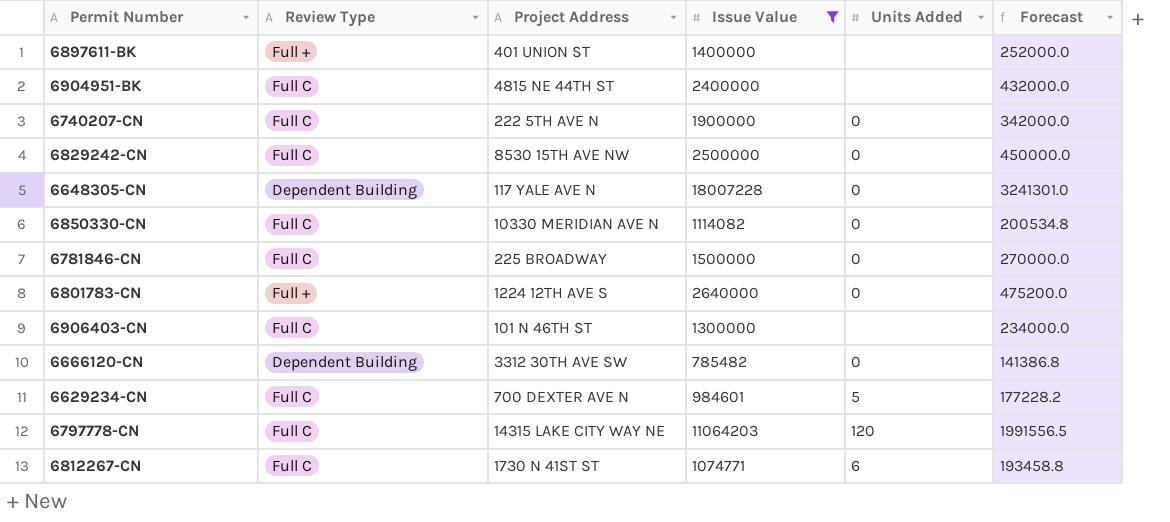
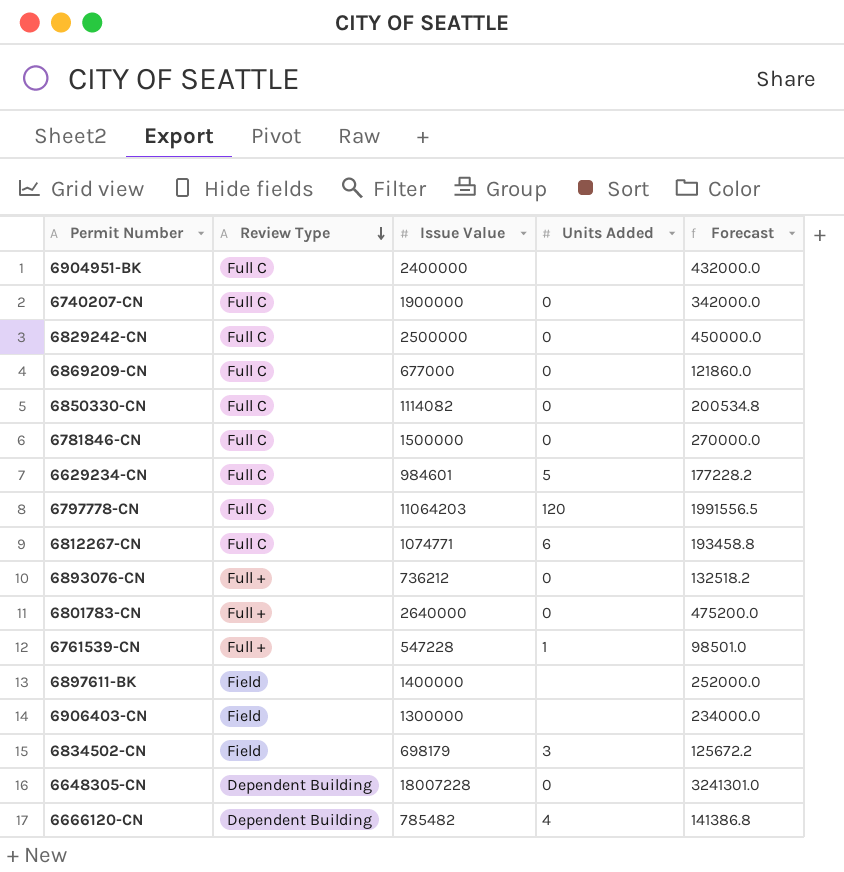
filter: Issue Value >= 785482 -> none
row order: none -> Review Type descending
column Project Address | position: 3 -> none
6897611-BK | Review Type: Full + -> Field
6906403-CN | Review Type: Full C -> Field
6666120-CN | Units Added: 0 -> 4

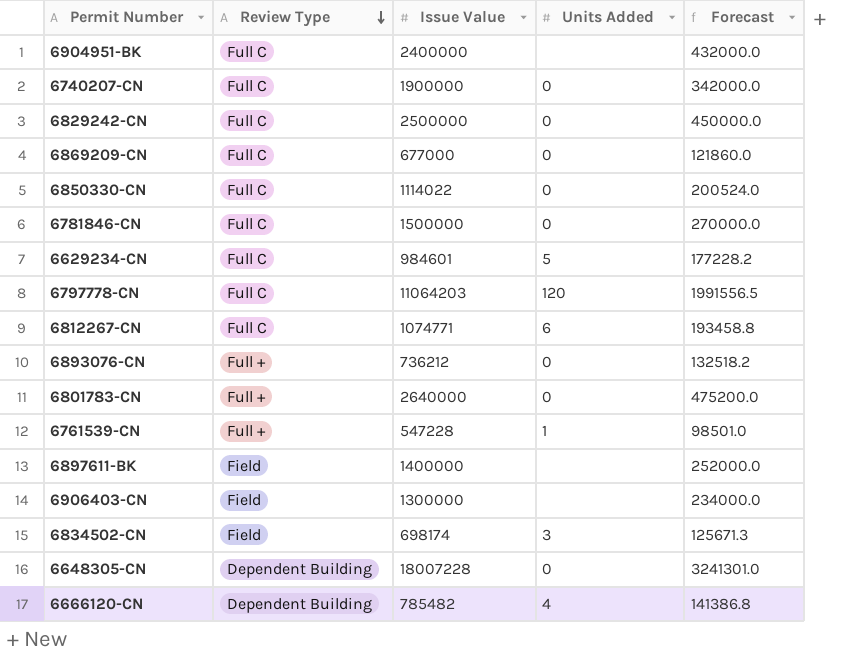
6850330-CN | Issue Value: 1114082 -> 1114022
6850330-CN | Forecast: 200534.8 -> 200524.0
6834502-CN | Issue Value: 698179 -> 698174
6834502-CN | Forecast: 125672.2 -> 125671.3

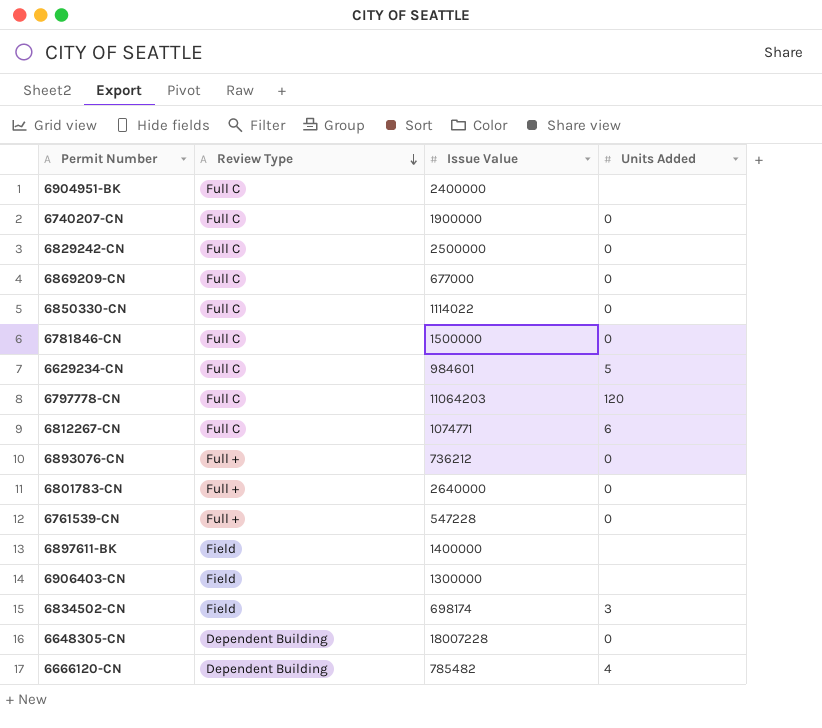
column Forecast | formula: [Issue Value] * 0.18 -> none
6761539-CN | Units Added: 1 -> 0

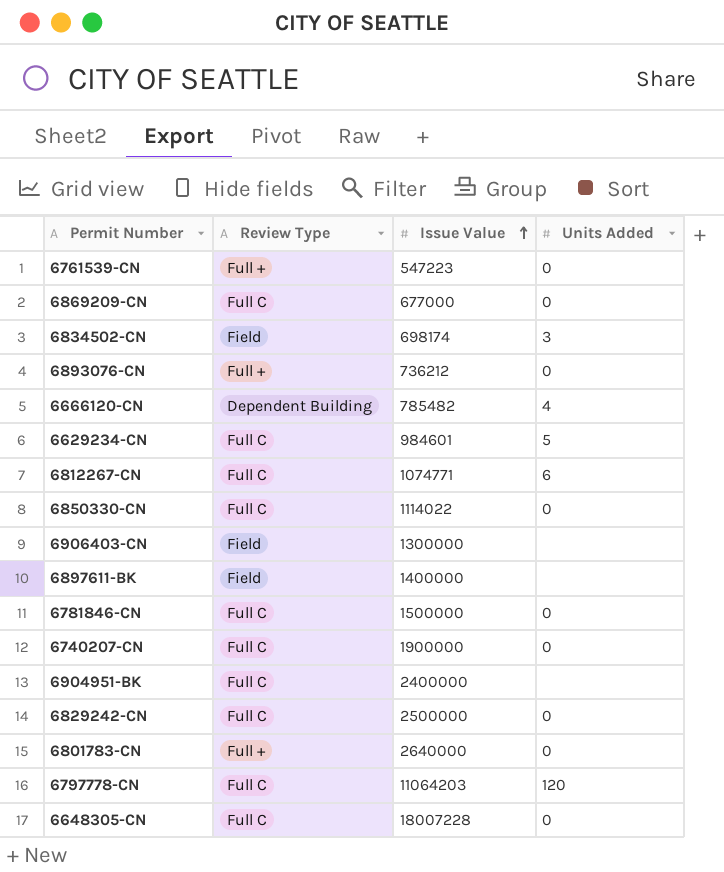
row order: Review Type descending -> Issue Value ascending
6761539-CN | Issue Value: 547228 -> 547223
6648305-CN | Review Type: Dependent Building -> Full C

